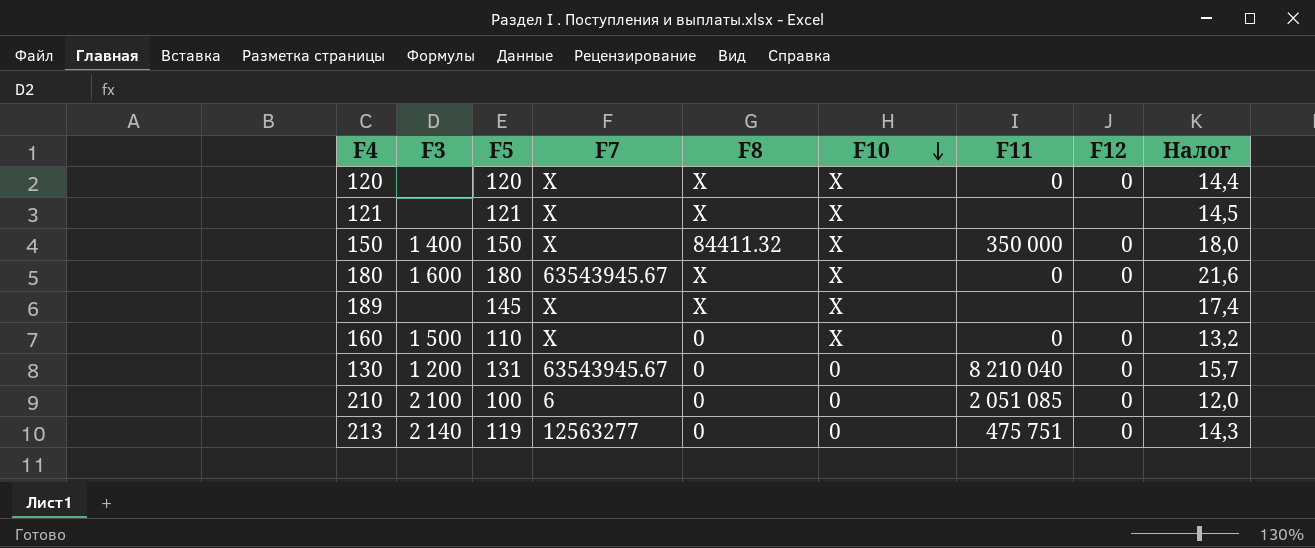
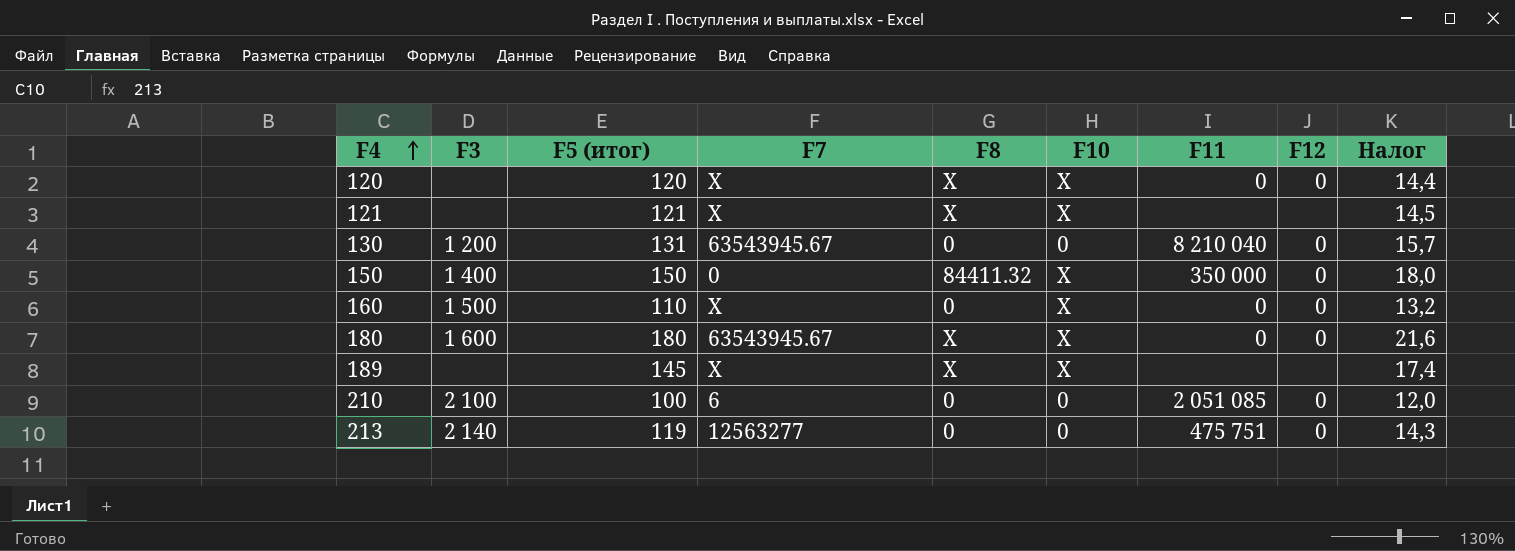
row order: F10 descending -> F4 ascending
column name: F5 -> F5 (итог)
150 | F7: X -> 0

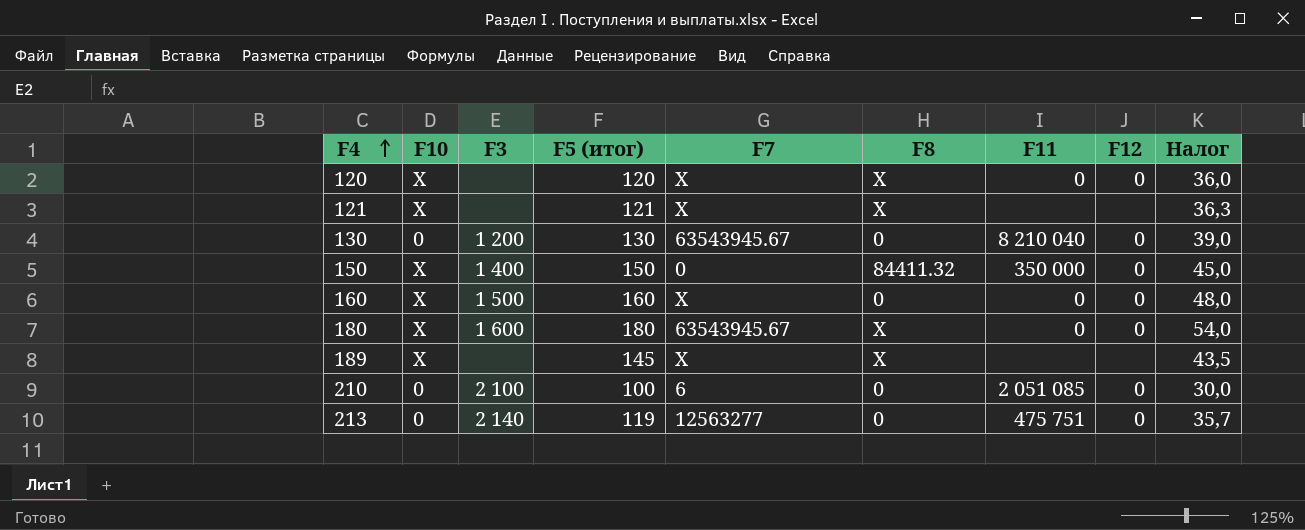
column F10 | position: 6 -> 2
column Налог | formula: [F5 (итог)] * 0,12 -> [F5 (итог)] * 0,3
120 | F10: Х -> X
121 | F10: Х -> X
130 | F5 (итог): 131 -> 130
150 | F10: Х -> X
160 | F5 (итог): 110 -> 160
180 | F10: Х -> X
189 | F10: Х -> X

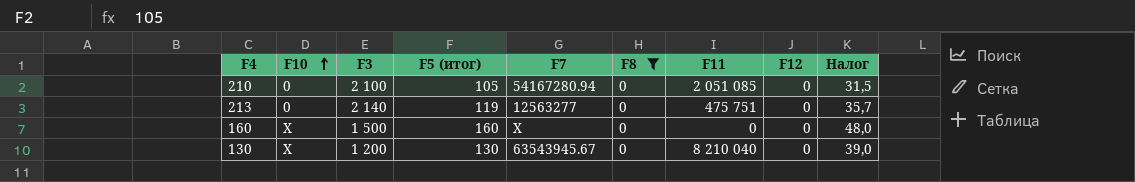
filter: none -> F8 = 0
row order: F4 ascending -> F10 ascending
210 | F5 (итог): 100 -> 105
210 | F7: 6 -> 54167280.94
210 | Налог: 30,0 -> 31,5
130 | F10: 0 -> Х

